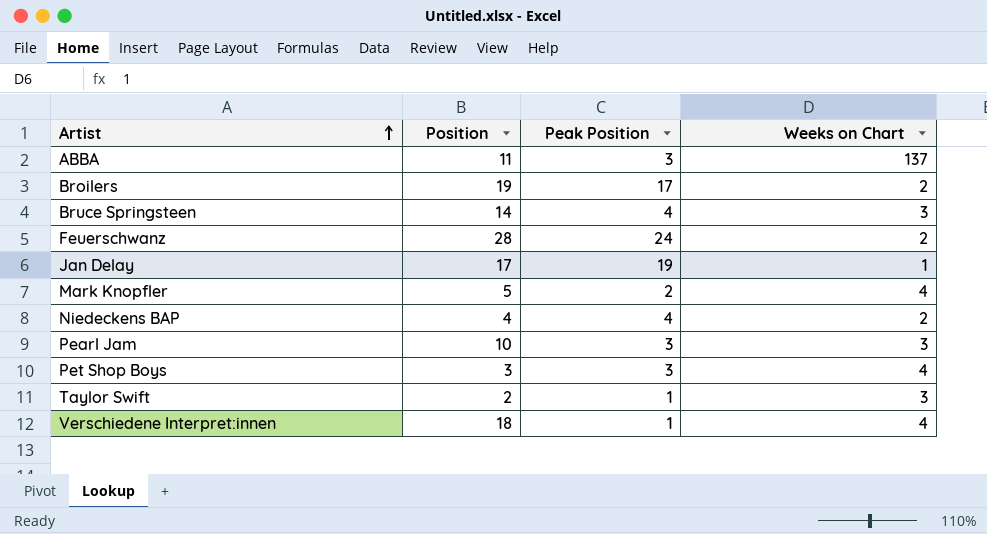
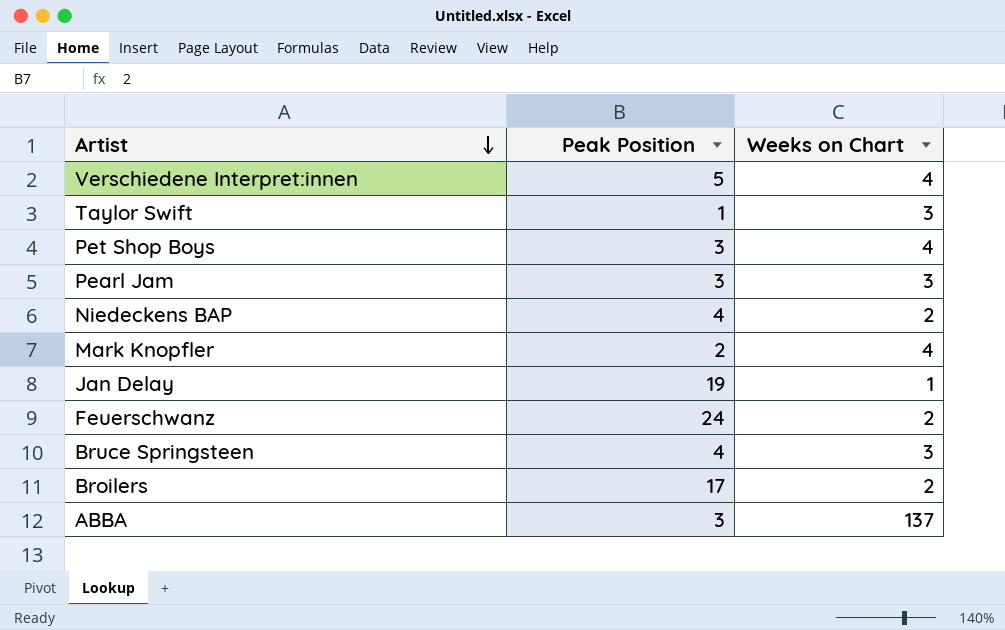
row order: Artist ascending -> Artist descending
column Position | position: 2 -> none
Verschiedene Interpret:innen | Peak Position: 1 -> 5

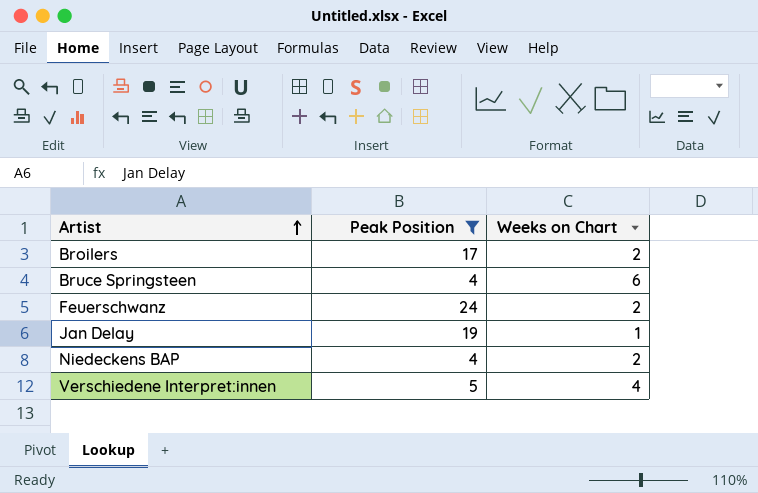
filter: none -> Peak Position >= 4
row order: Artist descending -> Artist ascending
Bruce Springsteen | Weeks on Chart: 3 -> 6

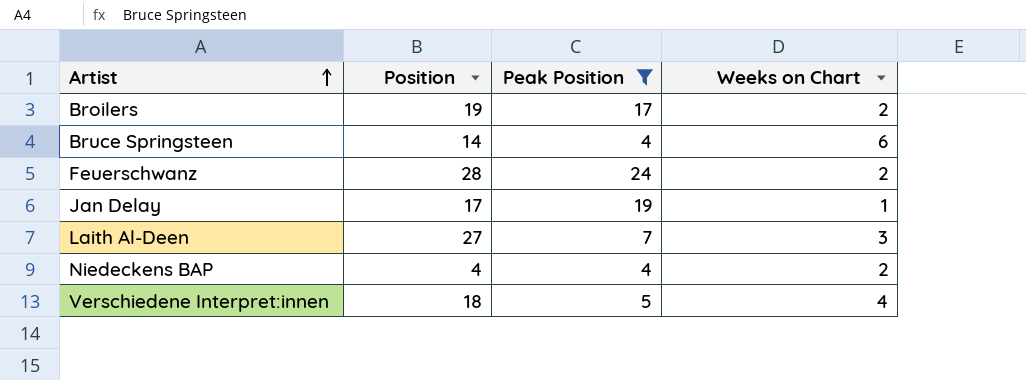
column Position | position: none -> 2
row Laith Al-Deen: none -> 27 | 7 | 3

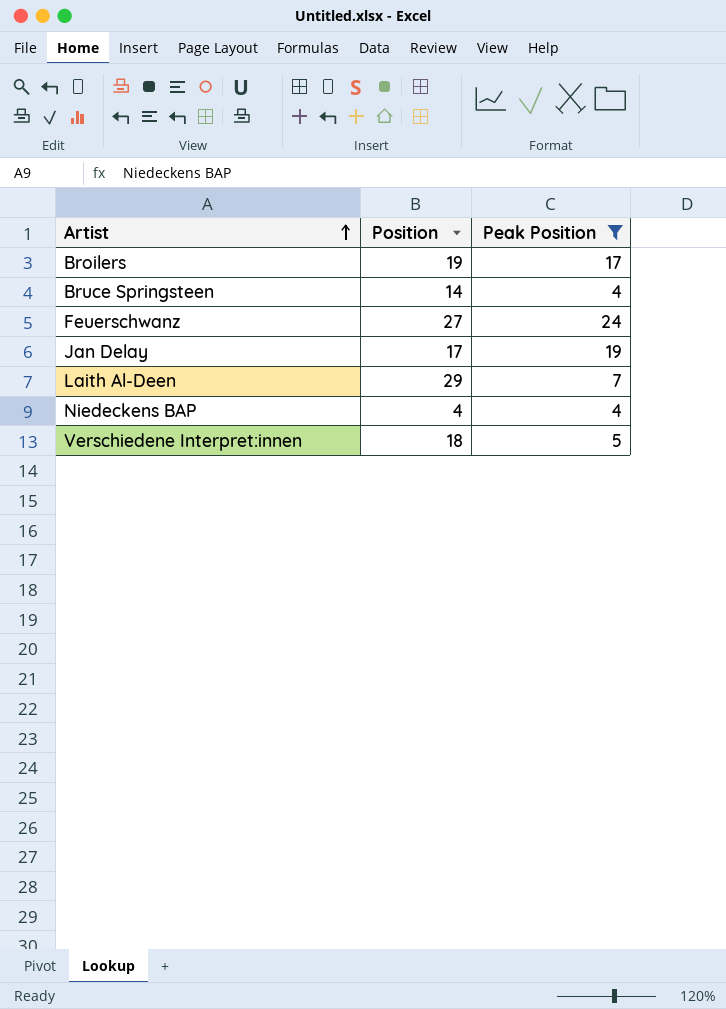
column Weeks on Chart | position: 4 -> none
Feuerschwanz | Position: 28 -> 27
Laith Al-Deen | Position: 27 -> 29

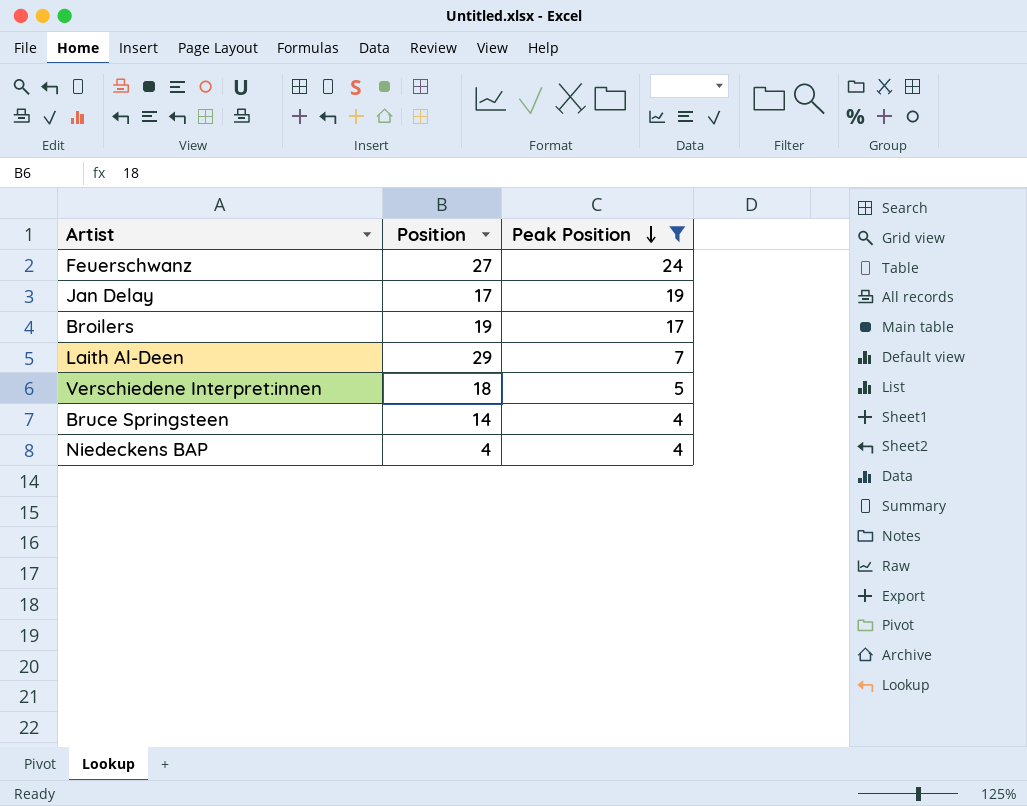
row order: Artist ascending -> Peak Position descending

